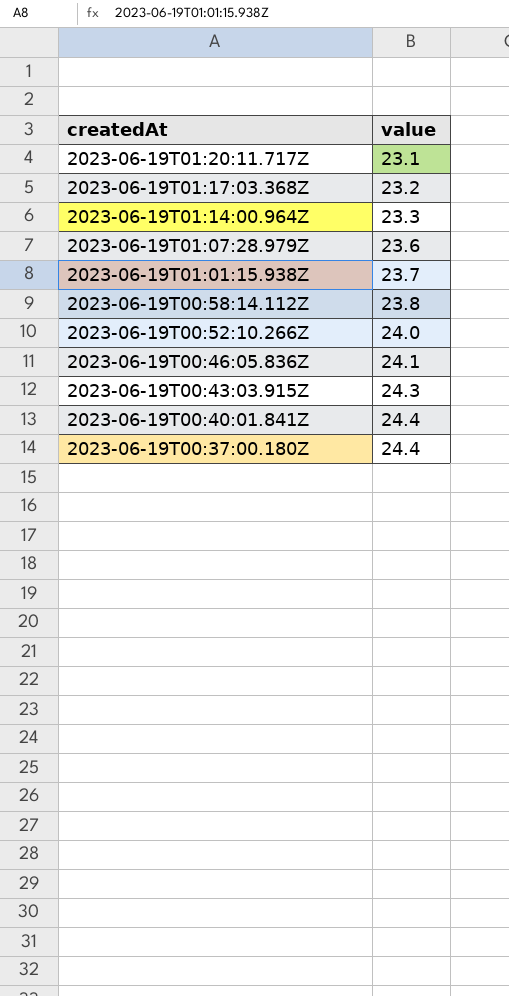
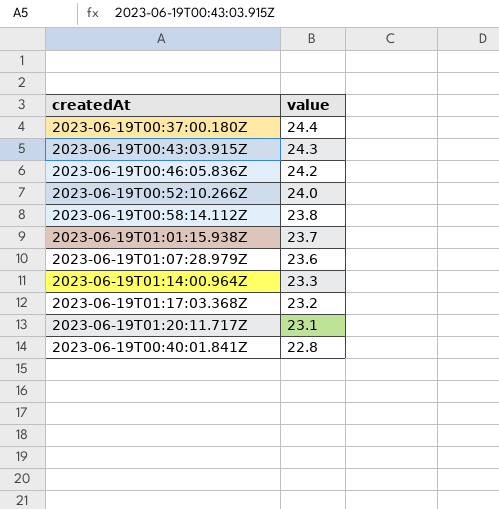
row order: createdAt descending -> value descending
2023-06-19T00:46:05.836Z | value: 24.1 -> 24.2
2023-06-19T00:40:01.841Z | value: 24.4 -> 22.8

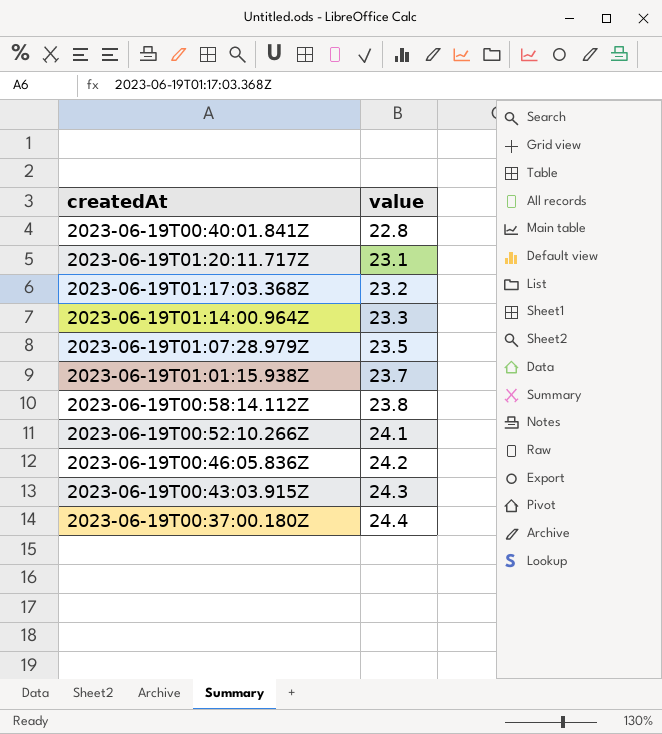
row order: value descending -> value ascending
2023-06-19T01:07:28.979Z | value: 23.6 -> 23.5
2023-06-19T00:52:10.266Z | value: 24.0 -> 24.1

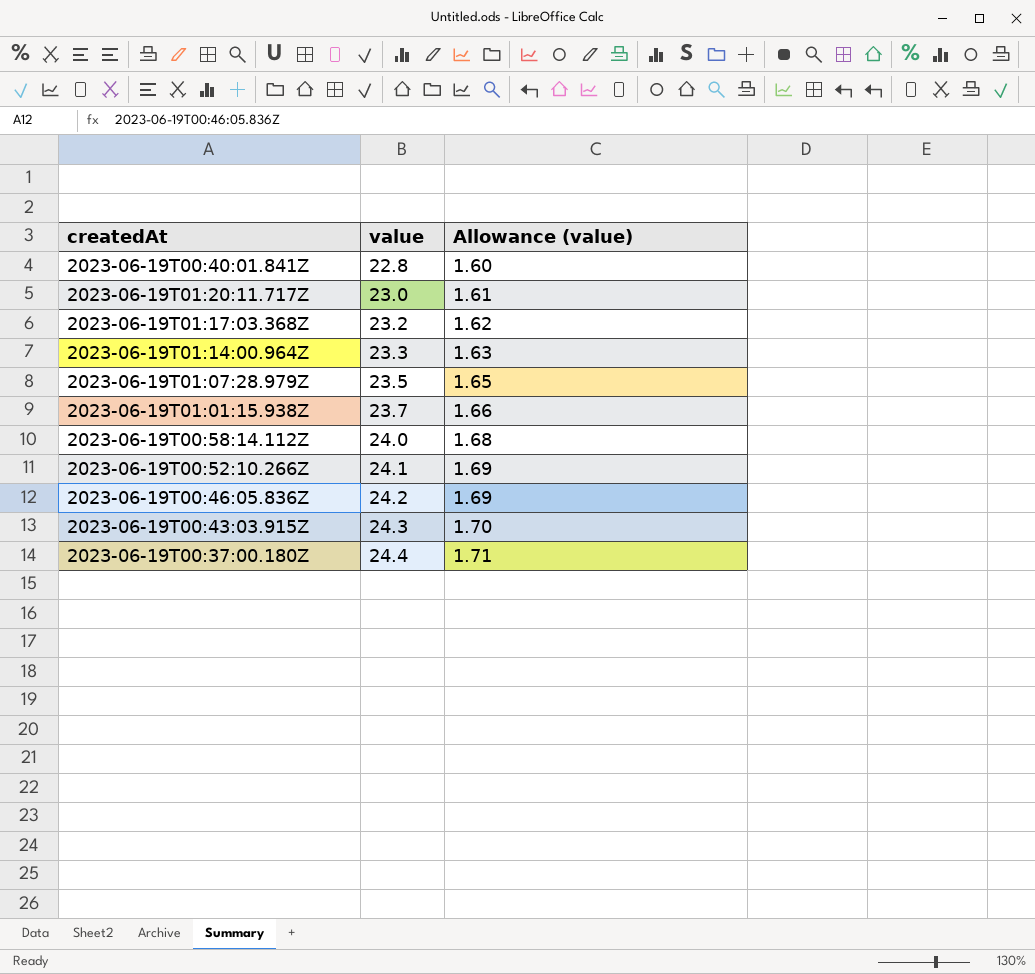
column Allowance (value) | formula: none -> [value] * 0.07
2023-06-19T01:20:11.717Z | value: 23.1 -> 23.0
2023-06-19T00:58:14.112Z | value: 23.8 -> 24.0

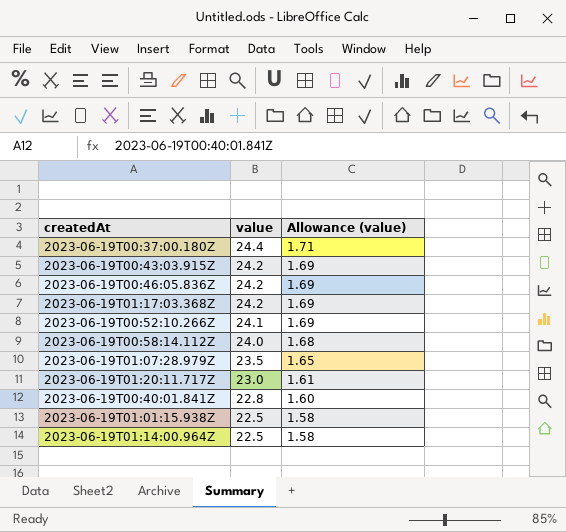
row order: value ascending -> value descending
2023-06-19T00:43:03.915Z | value: 24.3 -> 24.2
2023-06-19T00:43:03.915Z | Allowance (value): 1.70 -> 1.69
2023-06-19T01:17:03.368Z | value: 23.2 -> 24.2
2023-06-19T01:17:03.368Z | Allowance (value): 1.62 -> 1.69
2023-06-19T01:01:15.938Z | value: 23.7 -> 22.5
2023-06-19T01:01:15.938Z | Allowance (value): 1.66 -> 1.58
2023-06-19T01:14:00.964Z | value: 23.3 -> 22.5
2023-06-19T01:14:00.964Z | Allowance (value): 1.63 -> 1.58

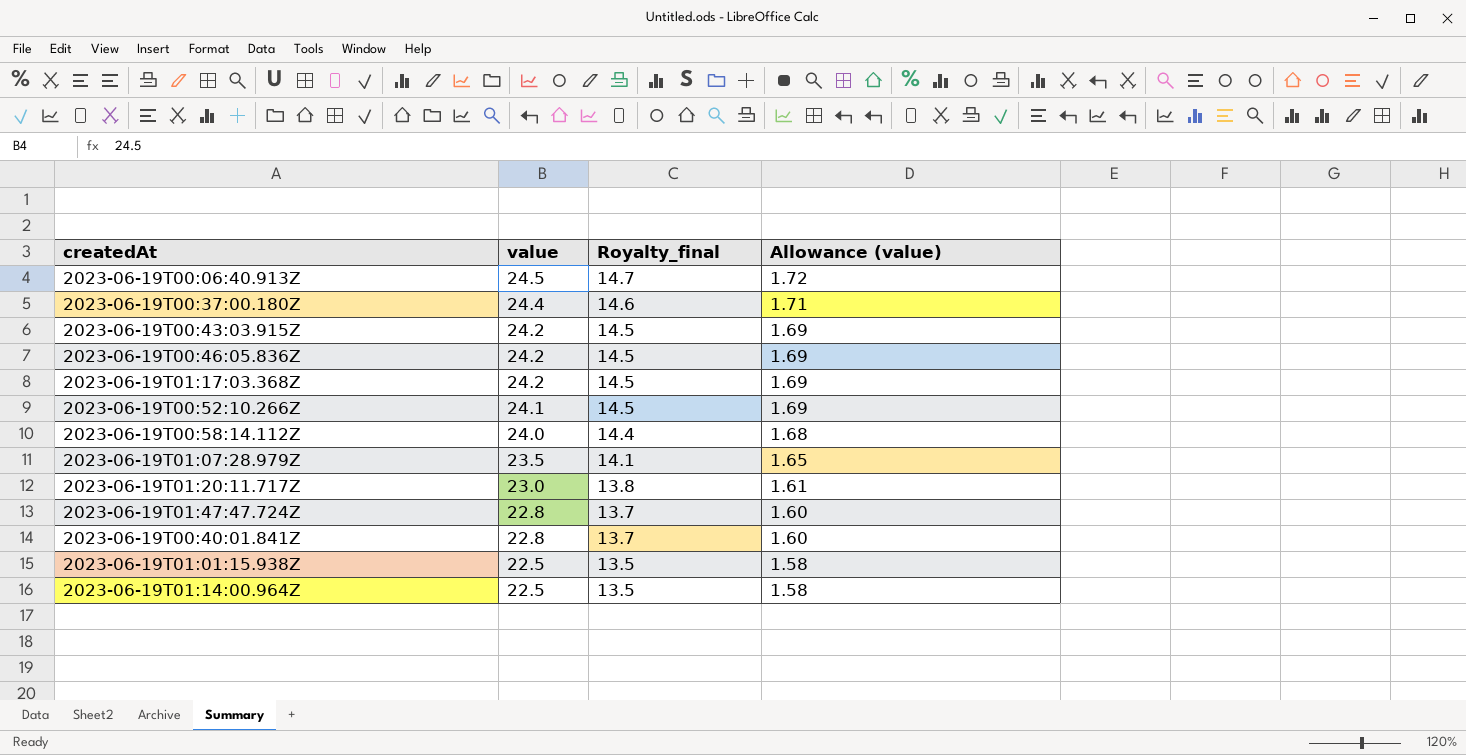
column Royalty_final | formula: none -> [value] * 0.6
row 2023-06-19T00:06:40.913Z: none -> 24.5 | 14.7 | 1.72
row 2023-06-19T01:47:47.724Z: none -> 22.8 | 13.7 | 1.60

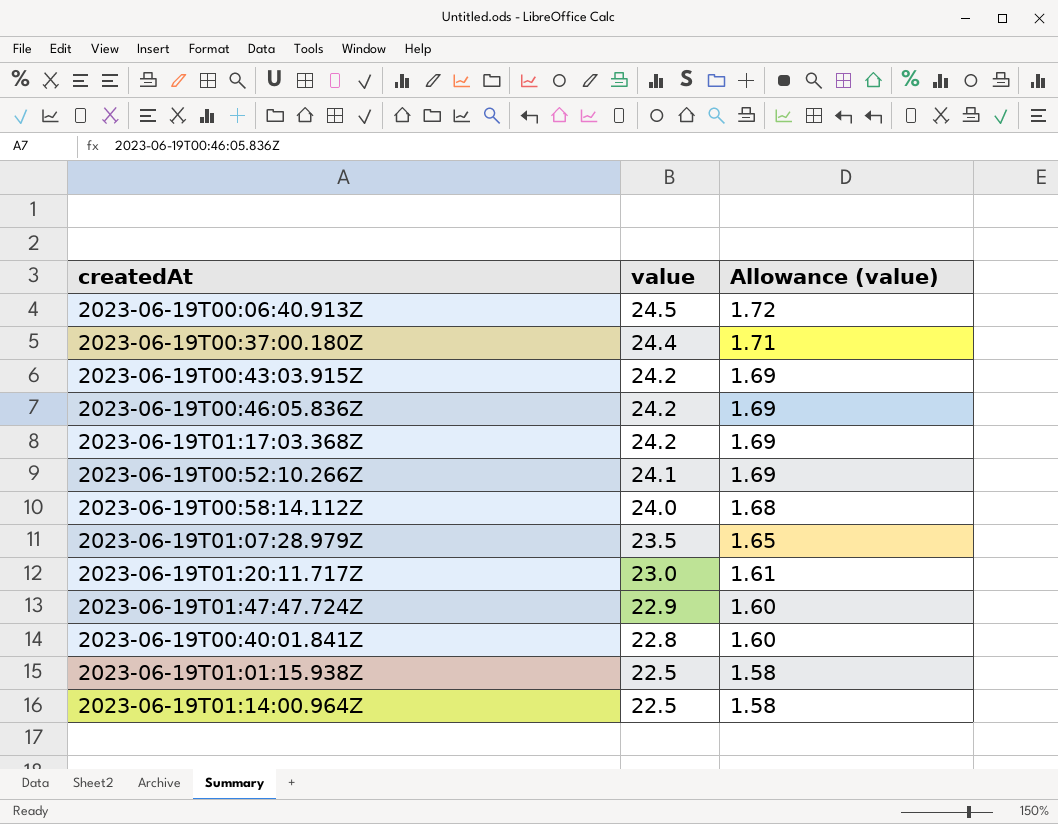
column Royalty_final | formula: [value] * 0.6 -> none
2023-06-19T01:47:47.724Z | value: 22.8 -> 22.9

